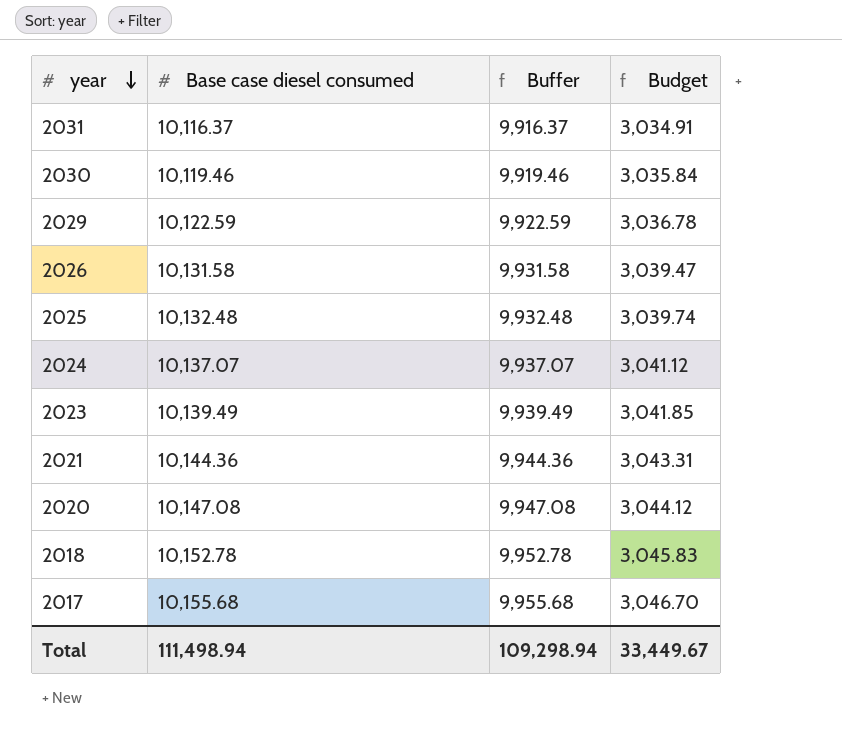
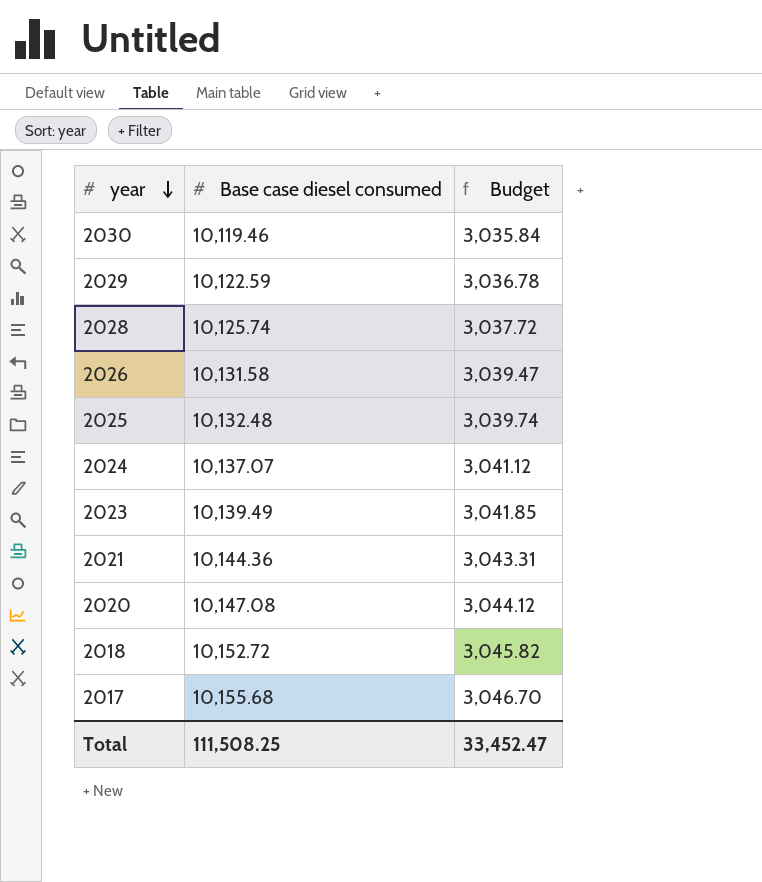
column Buffer | formula: [Base case diesel consumed] - 200 -> none
row 2031: 10,116.37 | 9,916.37 | 3,034.91 -> none
row 2028: none -> 10,125.74 | 3,037.72
2018 | Base case diesel consumed: 10,152.78 -> 10,152.72
2018 | Budget: 3,045.83 -> 3,045.82
Total | Base case diesel consumed: 111,498.94 -> 111,508.25
Total | Budget: 33,449.67 -> 33,452.47

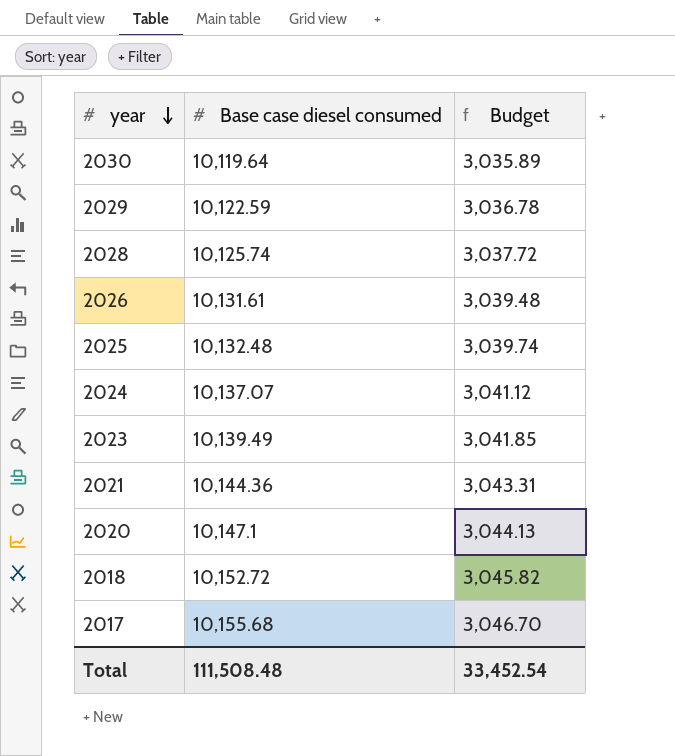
2030 | Base case diesel consumed: 10,119.46 -> 10,119.64
2030 | Budget: 3,035.84 -> 3,035.89
2026 | Base case diesel consumed: 10,131.58 -> 10,131.61
2026 | Budget: 3,039.47 -> 3,039.48
2020 | Base case diesel consumed: 10,147.08 -> 10,147.1
2020 | Budget: 3,044.12 -> 3,044.13
Total | Base case diesel consumed: 111,508.25 -> 111,508.48
Total | Budget: 33,452.47 -> 33,452.54

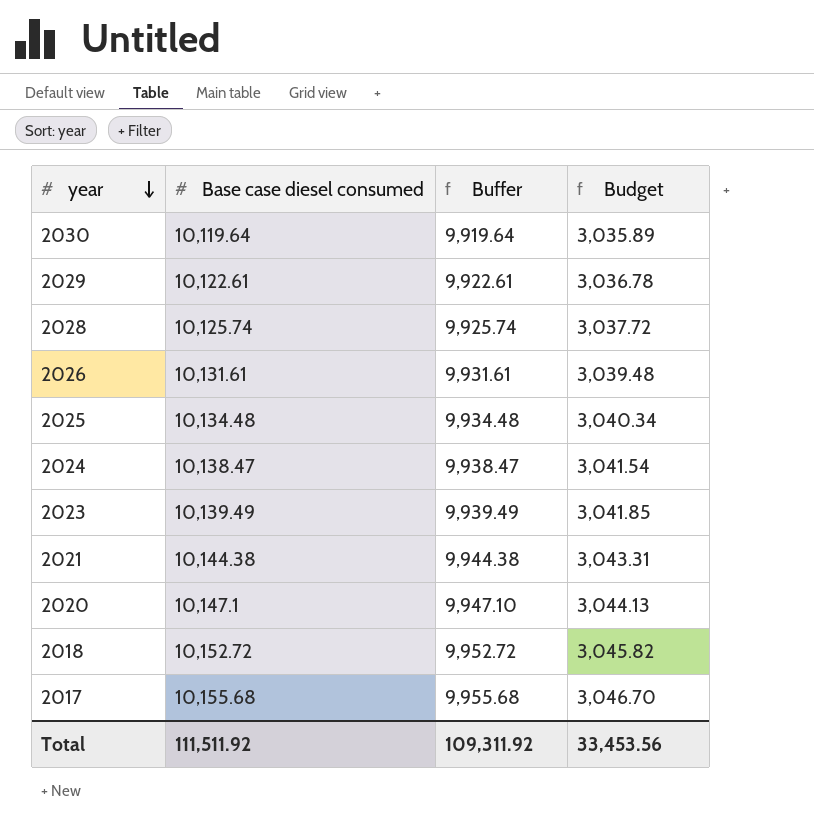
column Buffer | formula: none -> [Base case diesel consumed] - 200
2029 | Base case diesel consumed: 10,122.59 -> 10,122.61
2025 | Base case diesel consumed: 10,132.48 -> 10,134.48
2025 | Budget: 3,039.74 -> 3,040.34
2024 | Base case diesel consumed: 10,137.07 -> 10,138.47
2024 | Budget: 3,041.12 -> 3,041.54
2021 | Base case diesel consumed: 10,144.36 -> 10,144.38
Total | Base case diesel consumed: 111,508.48 -> 111,511.92
Total | Budget: 33,452.54 -> 33,453.56

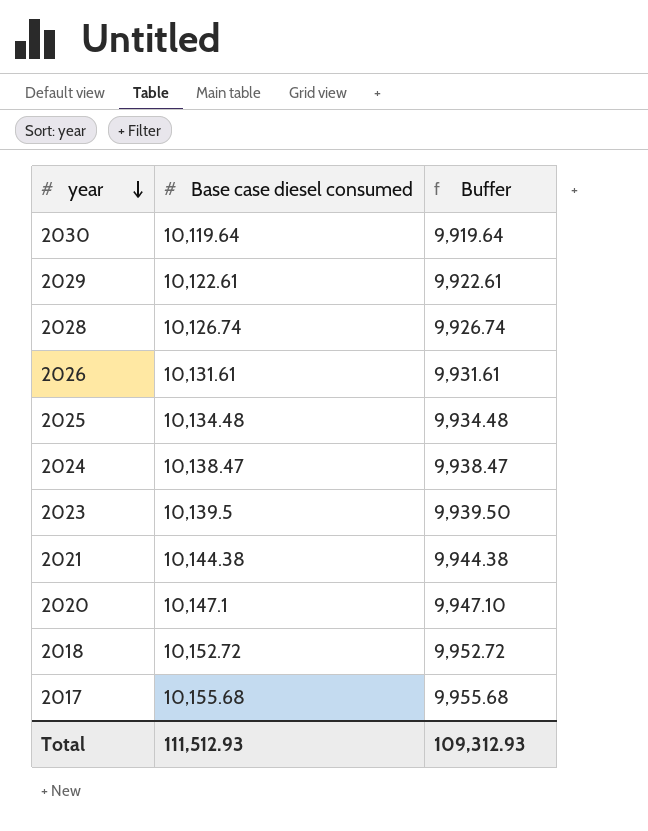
column Budget | formula: [Base case diesel consumed] * 0.3 -> none
2028 | Base case diesel consumed: 10,125.74 -> 10,126.74
2028 | Buffer: 9,925.74 -> 9,926.74
2023 | Base case diesel consumed: 10,139.49 -> 10,139.5
2023 | Buffer: 9,939.49 -> 9,939.50
Total | Base case diesel consumed: 111,511.92 -> 111,512.93
Total | Buffer: 109,311.92 -> 109,312.93

